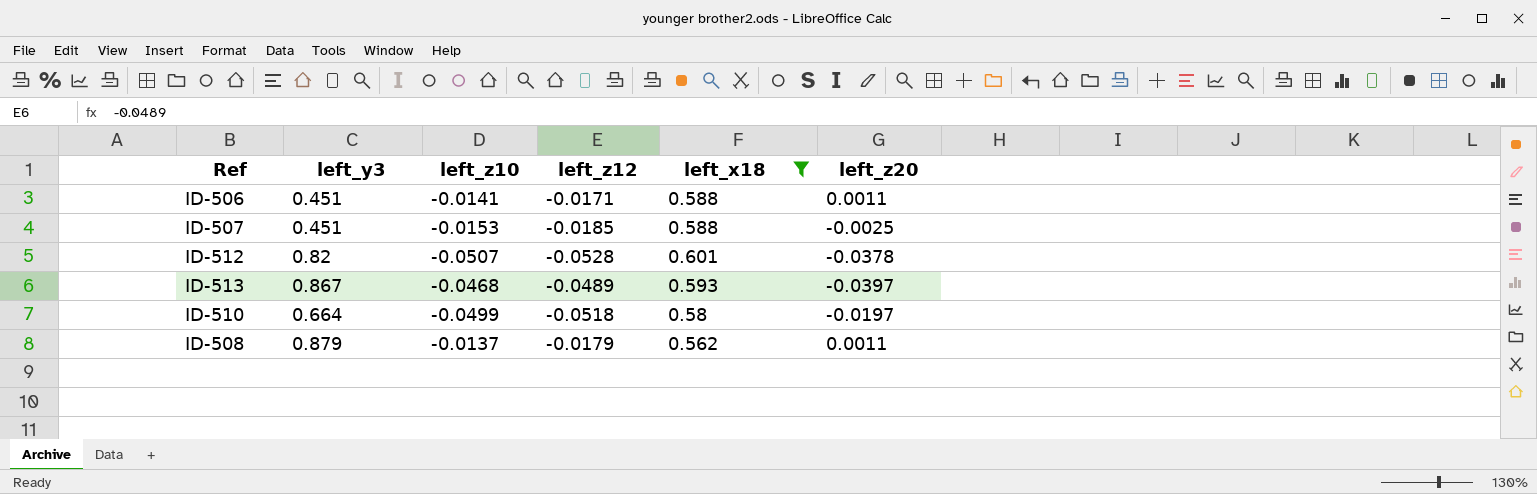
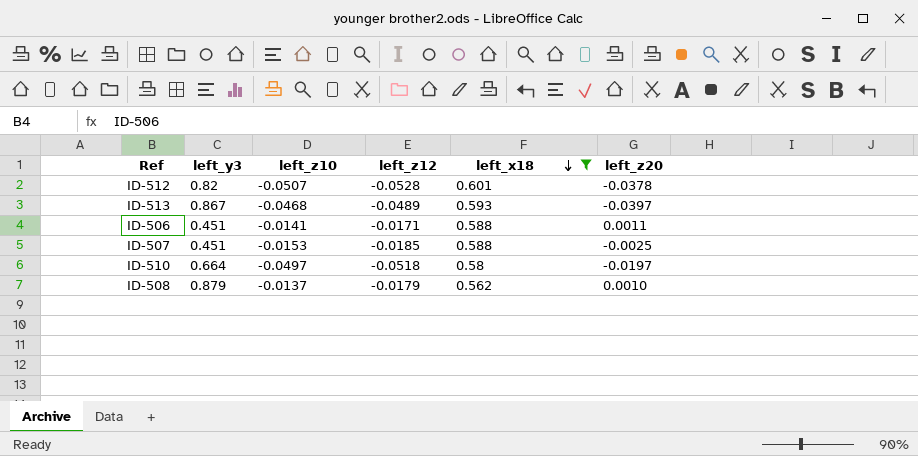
row order: none -> left_x18 descending
ID-510 | left_z10: -0.0499 -> -0.0497
ID-508 | left_z20: 0.0011 -> 0.0010

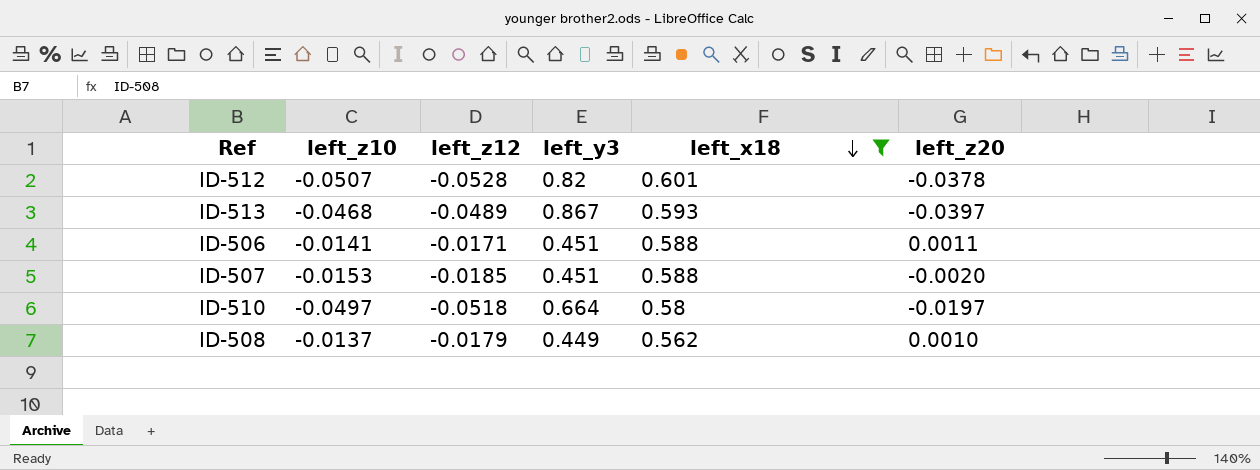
column left_y3 | position: 2 -> 4
ID-507 | left_z20: -0.0025 -> -0.0020
ID-508 | left_y3: 0.879 -> 0.449

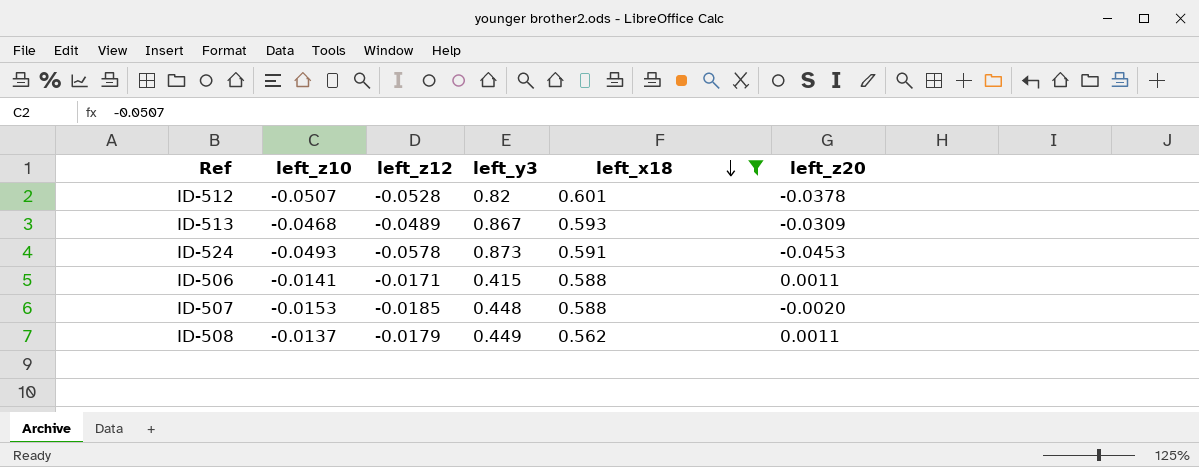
row ID-510: -0.0497 | -0.0518 | 0.664 | 0.58 | -0.0197 -> none
ID-513 | left_z20: -0.0397 -> -0.0309
row ID-524: none -> -0.0493 | -0.0578 | 0.873 | 0.591 | -0.0453
ID-506 | left_y3: 0.451 -> 0.415
ID-507 | left_y3: 0.451 -> 0.448
ID-508 | left_z20: 0.0010 -> 0.0011

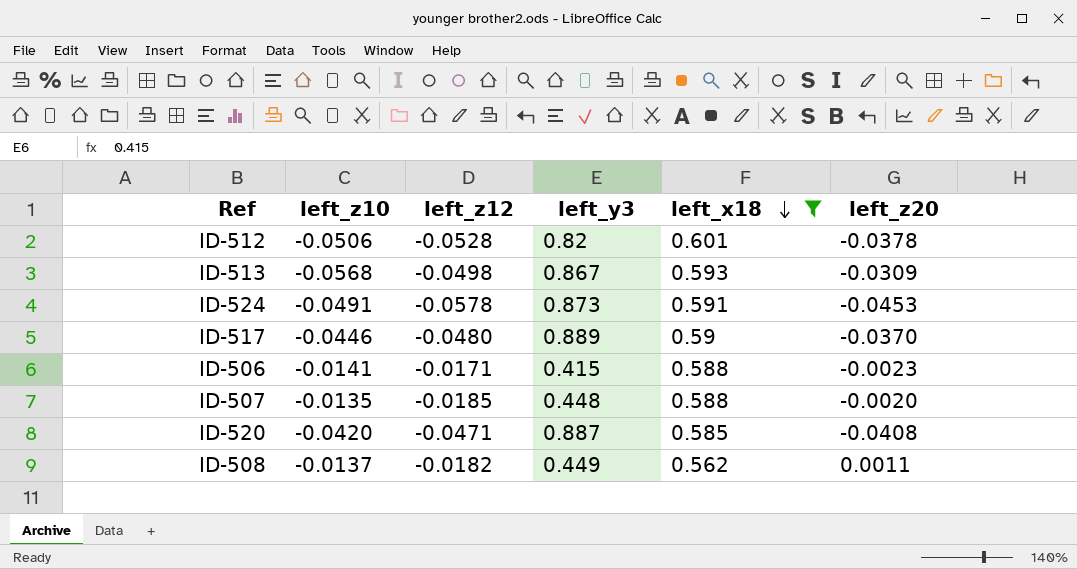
ID-512 | left_z10: -0.0507 -> -0.0506
ID-513 | left_z10: -0.0468 -> -0.0568
ID-513 | left_z12: -0.0489 -> -0.0498
ID-524 | left_z10: -0.0493 -> -0.0491
row ID-517: none -> -0.0446 | -0.0480 | 0.889 | 0.59 | -0.0370
ID-506 | left_z20: 0.0011 -> -0.0023
ID-507 | left_z10: -0.0153 -> -0.0135
row ID-520: none -> -0.0420 | -0.0471 | 0.887 | 0.585 | -0.0408
ID-508 | left_z12: -0.0179 -> -0.0182

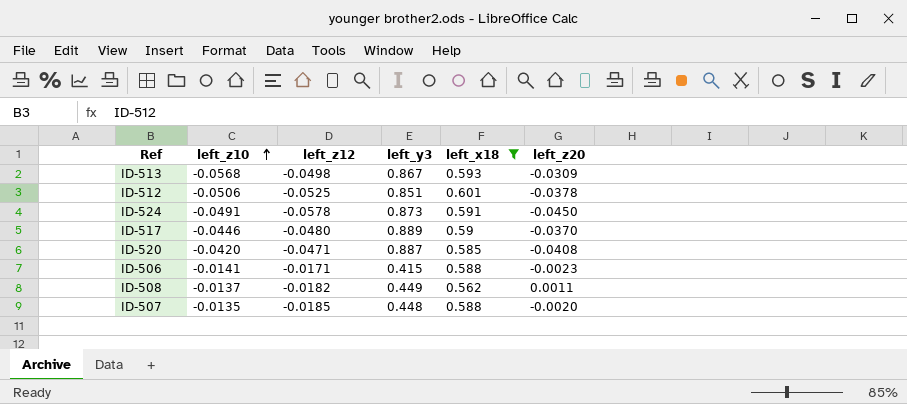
row order: left_x18 descending -> left_z10 ascending
ID-512 | left_z12: -0.0528 -> -0.0525
ID-512 | left_y3: 0.82 -> 0.851
ID-524 | left_z20: -0.0453 -> -0.0450

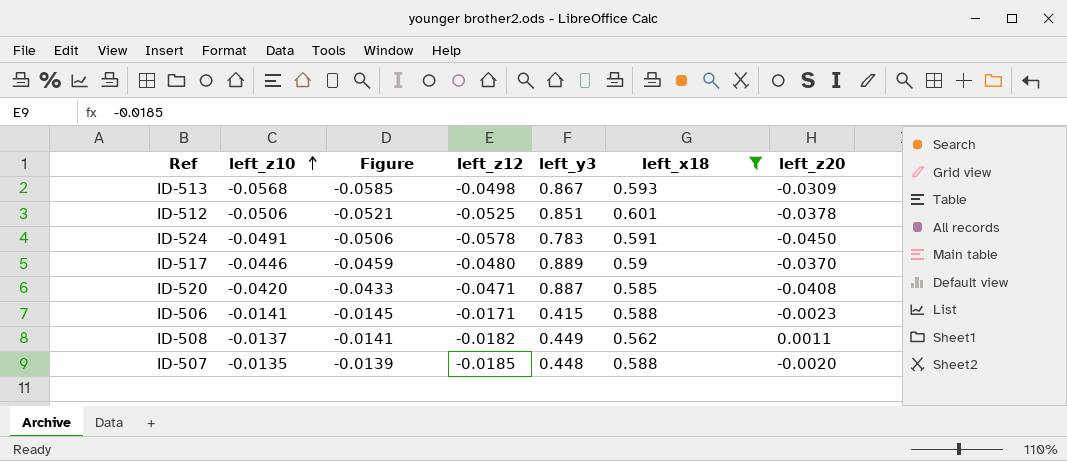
column Figure | formula: none -> [left_z10] * 1.03
ID-524 | left_y3: 0.873 -> 0.783

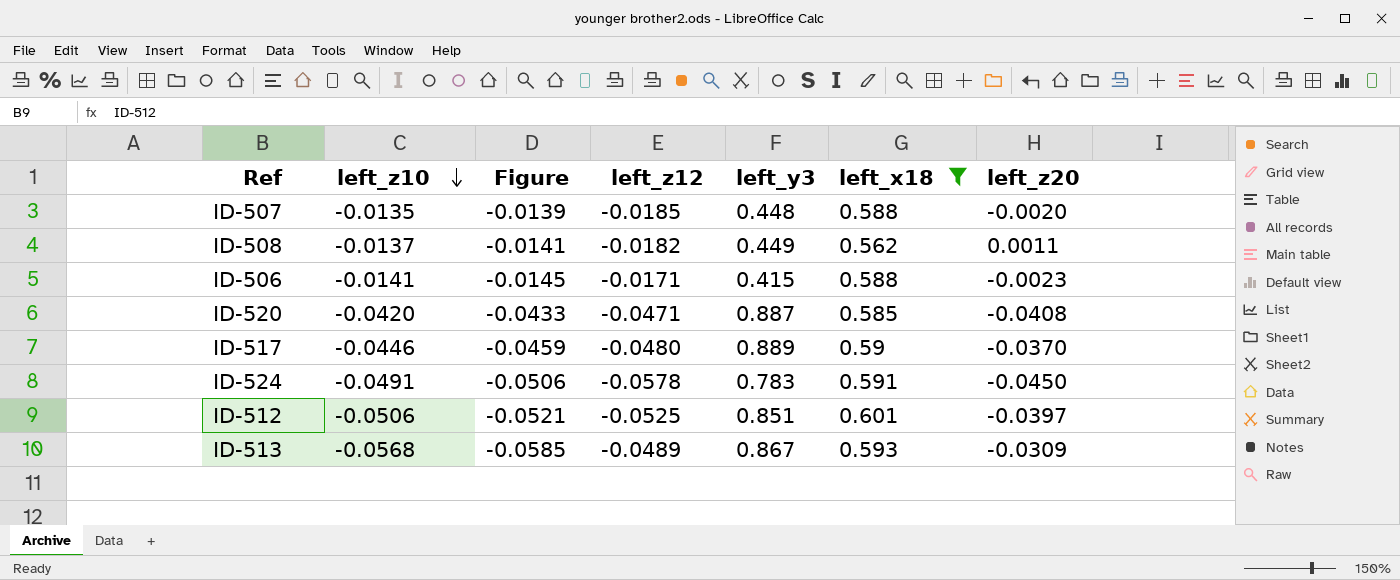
row order: left_z10 ascending -> left_z10 descending
ID-512 | left_z20: -0.0378 -> -0.0397
ID-513 | left_z12: -0.0498 -> -0.0489

